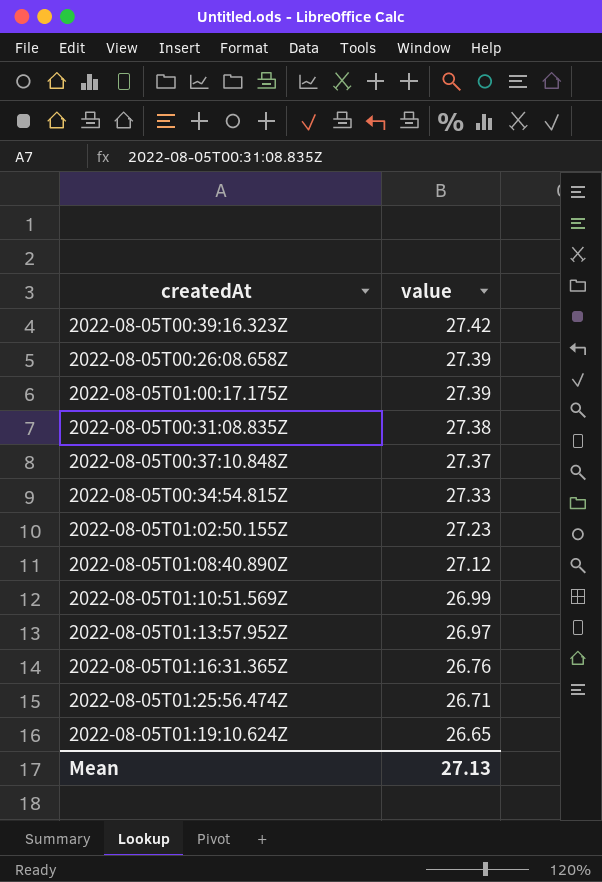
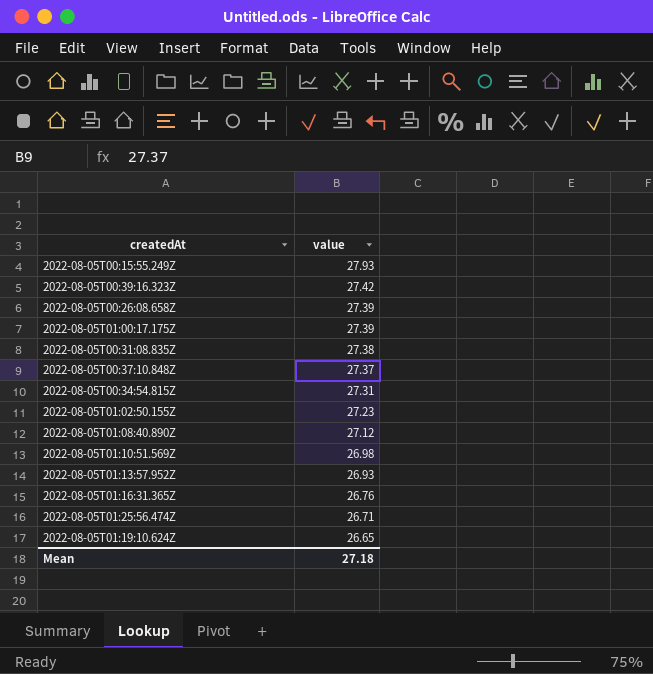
row 2022-08-05T00:15:55.249Z: none -> 27.93
2022-08-05T00:34:54.815Z | value: 27.33 -> 27.31
2022-08-05T01:10:51.569Z | value: 26.99 -> 26.98
2022-08-05T01:13:57.952Z | value: 26.97 -> 26.93
Mean | value: 27.13 -> 27.18

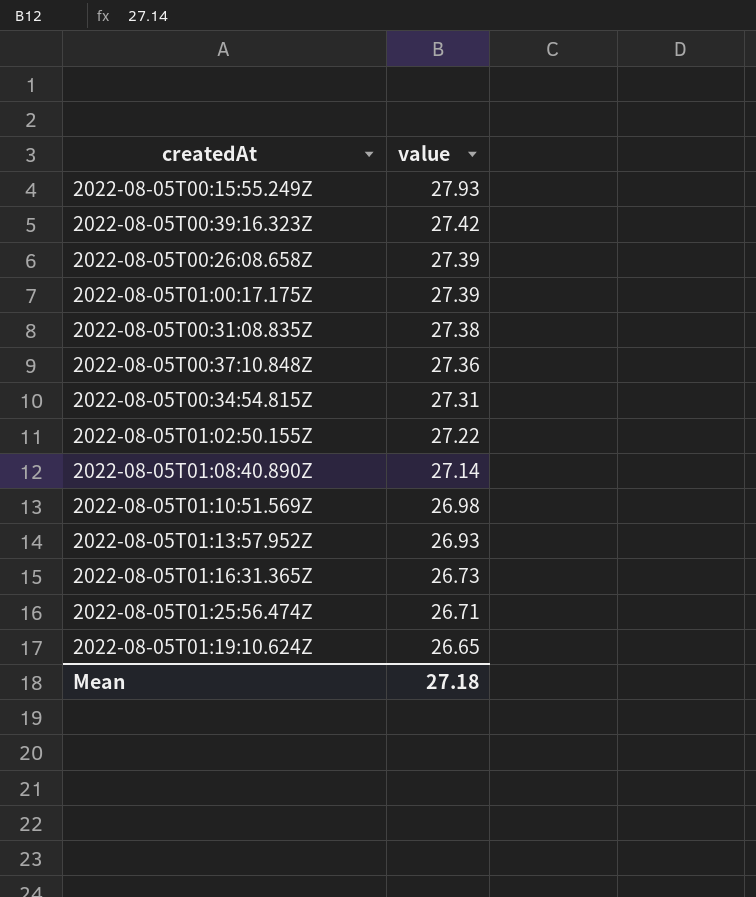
2022-08-05T00:37:10.848Z | value: 27.37 -> 27.36
2022-08-05T01:02:50.155Z | value: 27.23 -> 27.22
2022-08-05T01:08:40.890Z | value: 27.12 -> 27.14
2022-08-05T01:16:31.365Z | value: 26.76 -> 26.73

